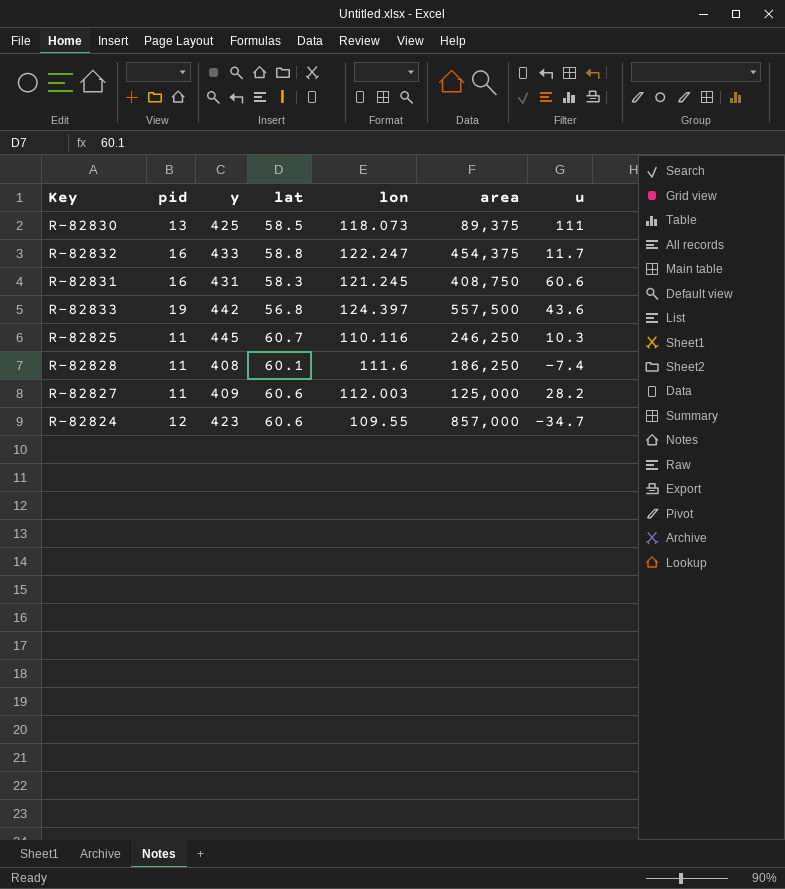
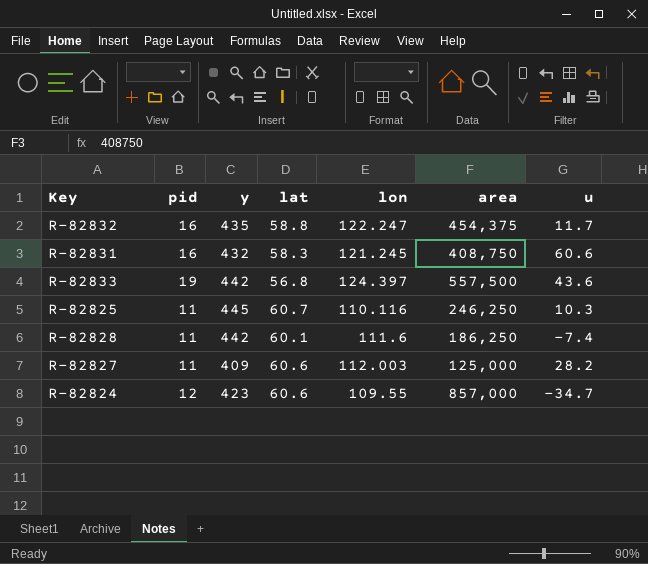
row R-82830: 13 | 425 | 58.5 | 118.073 | 89,375 | 111 -> none
R-82832 | y: 433 -> 435
R-82831 | y: 431 -> 432
R-82828 | y: 408 -> 442

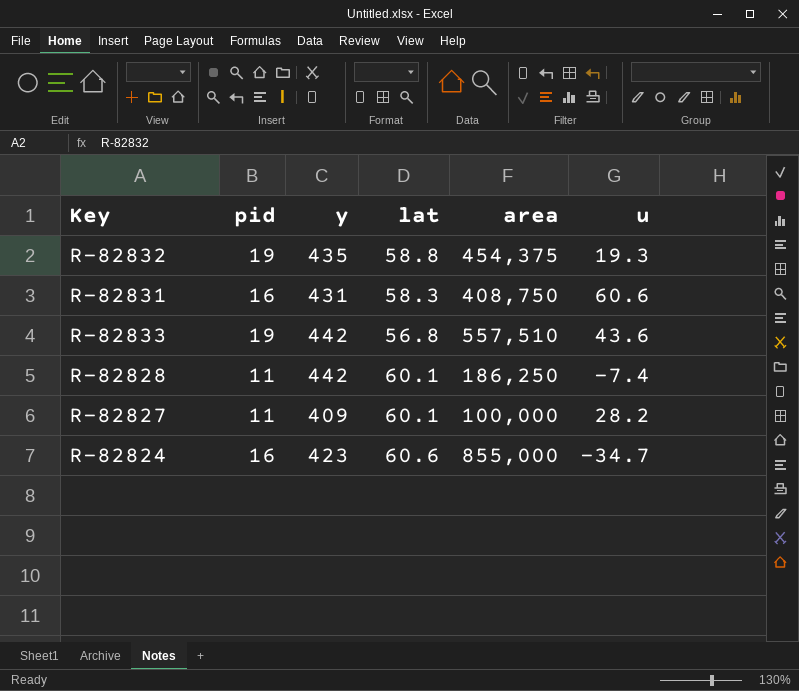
column lon | position: 5 -> none
row R-82825: 11 | 445 | 60.7 | 110.116 | 246,250 | 10.3 -> none
R-82832 | pid: 16 -> 19
R-82832 | u: 11.7 -> 19.3
R-82831 | y: 432 -> 431
R-82833 | area: 557,500 -> 557,510
R-82827 | lat: 60.6 -> 60.1
R-82827 | area: 125,000 -> 100,000
R-82824 | pid: 12 -> 16
R-82824 | area: 857,000 -> 855,000

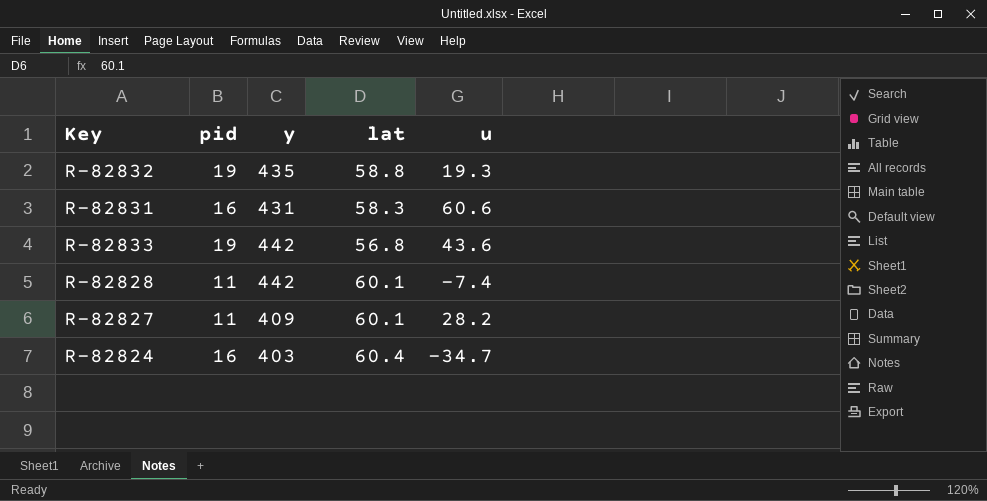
column area | position: 5 -> none
R-82824 | y: 423 -> 403
R-82824 | lat: 60.6 -> 60.4

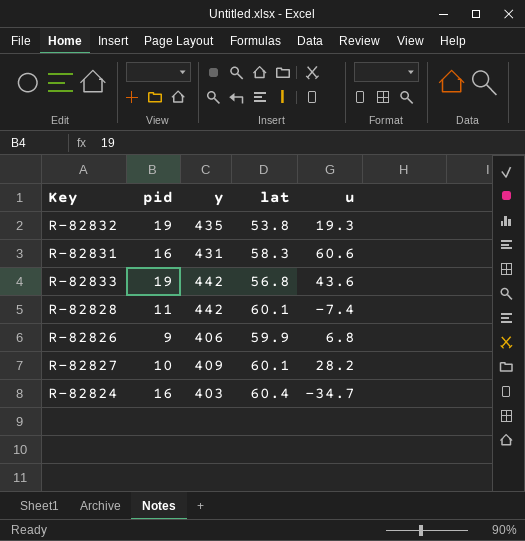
R-82832 | lat: 58.8 -> 53.8
row R-82826: none -> 9 | 406 | 59.9 | 6.8
R-82827 | pid: 11 -> 10

